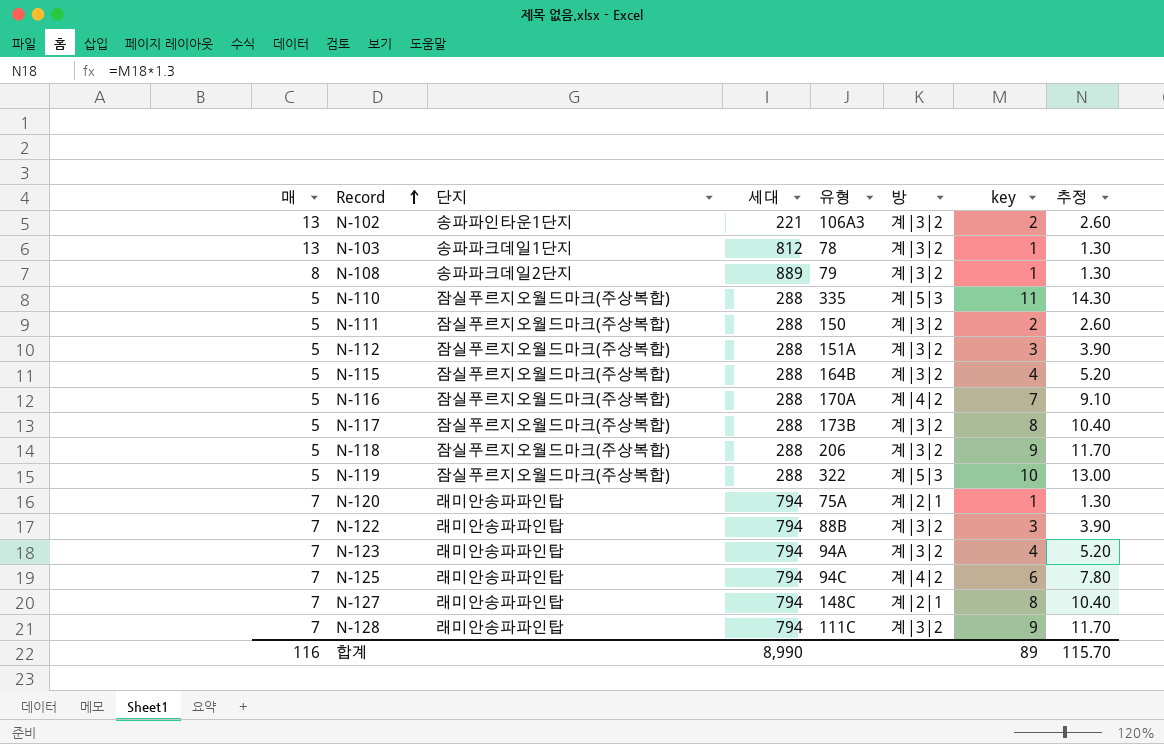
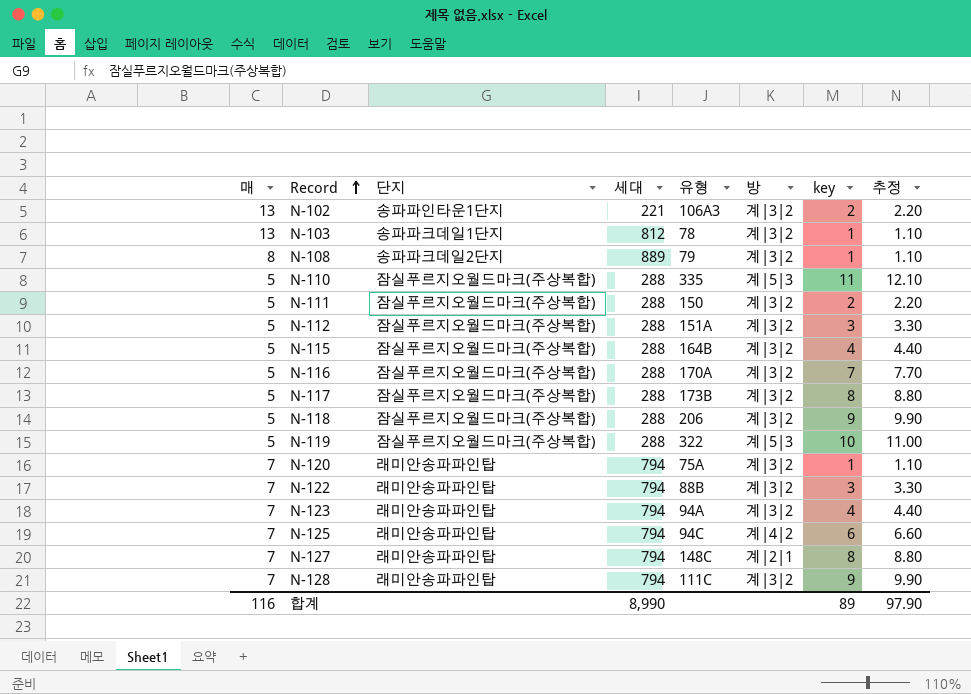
column 추정 | formula: [key] * 1.3 -> [key] * 1.1
N-116 | 방: 계|4|2 -> 계|3|2
N-120 | 방: 계|2|1 -> 계|3|2
합계 | 추정: 115.70 -> 97.90

